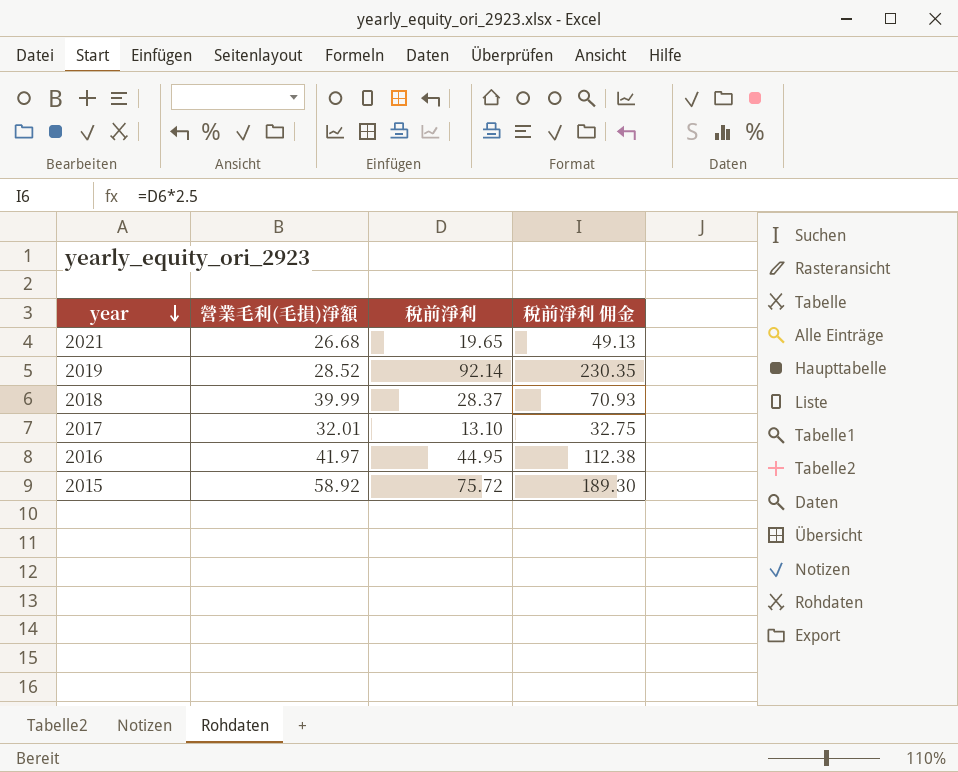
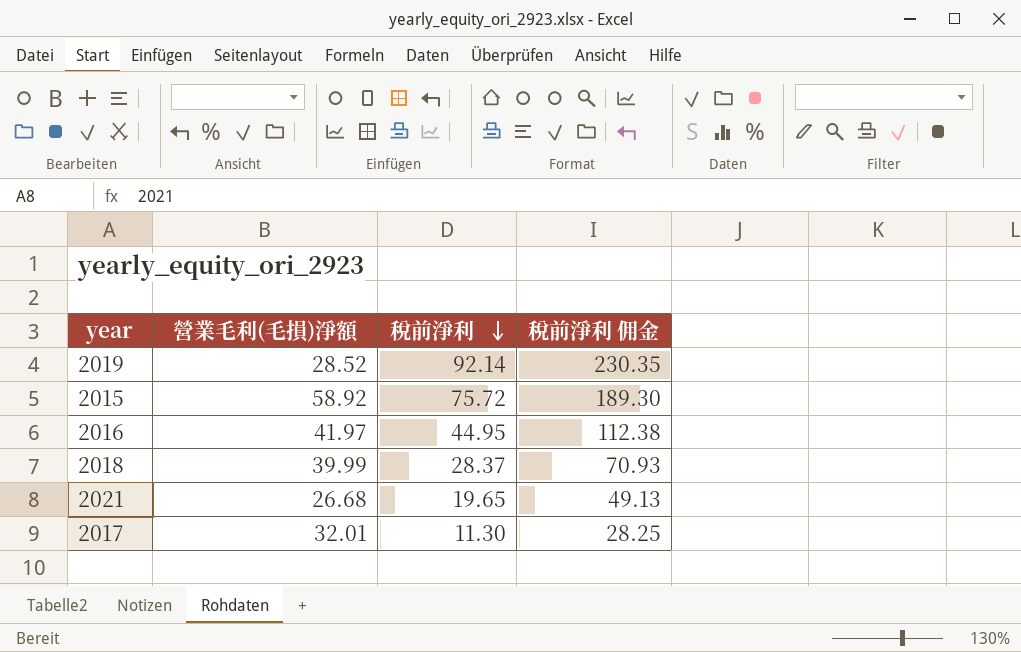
row order: year descending -> 稅前淨利 descending
2017 | 稅前淨利: 13.10 -> 11.30
2017 | 稅前淨利 佣金: 32.75 -> 28.25

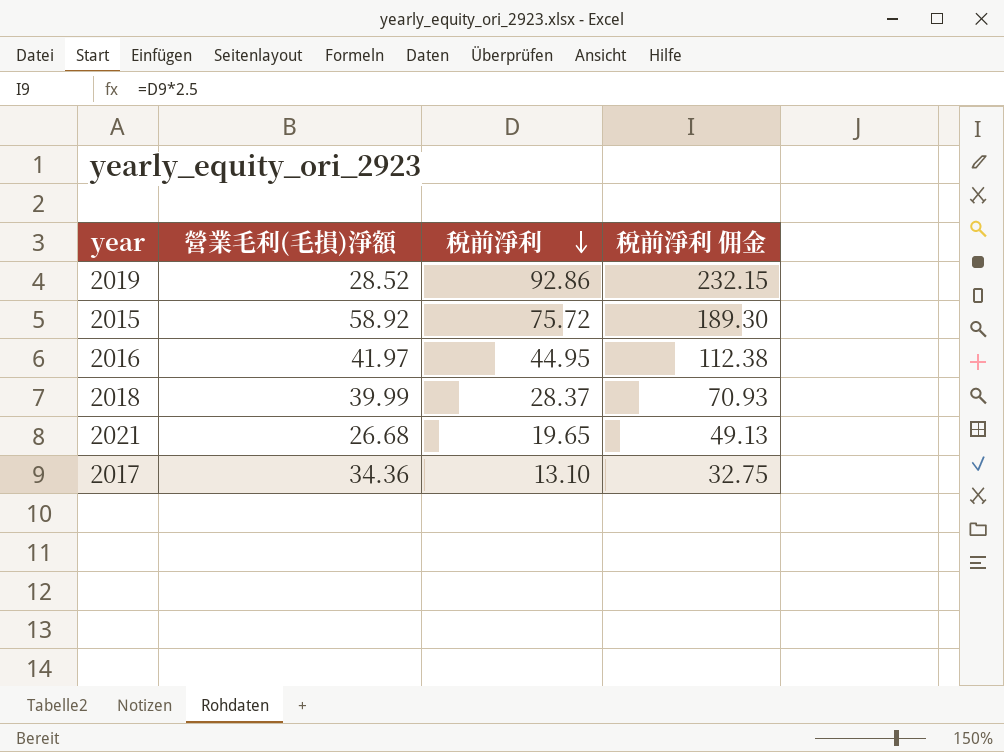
2019 | 稅前淨利: 92.14 -> 92.86
2019 | 稅前淨利 佣金: 230.35 -> 232.15
2017 | 營業毛利(毛損)淨額: 32.01 -> 34.36
2017 | 稅前淨利: 11.30 -> 13.10
2017 | 稅前淨利 佣金: 28.25 -> 32.75

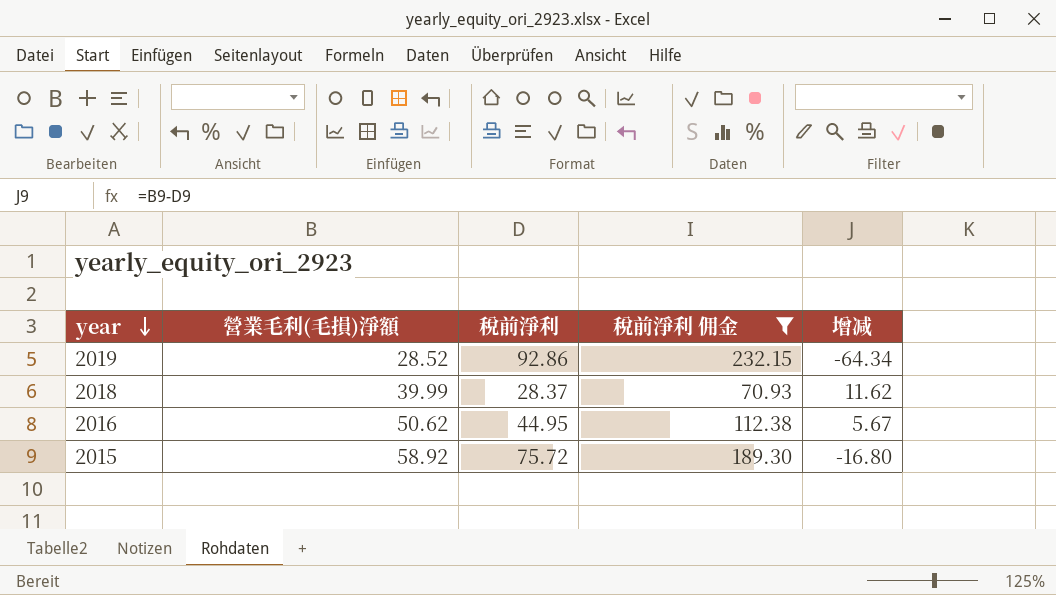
filter: none -> 稅前淨利 佣金 >= 70.93
row order: 稅前淨利 descending -> year descending
column 增减 | formula: none -> [營業毛利(毛損)淨額] - [稅前淨利]
2016 | 營業毛利(毛損)淨額: 41.97 -> 50.62

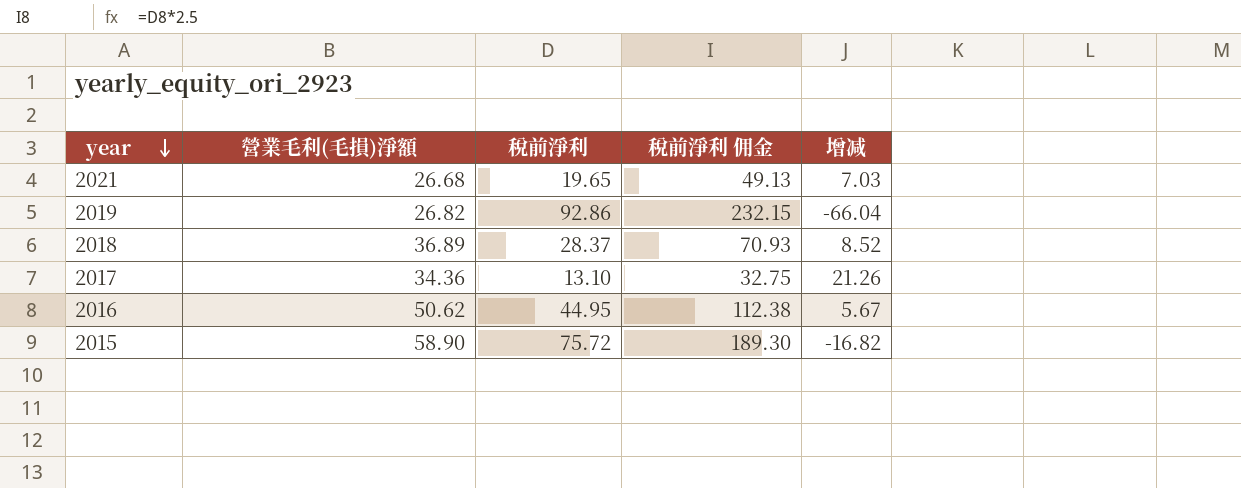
filter: 稅前淨利 佣金 >= 70.93 -> none
2019 | 營業毛利(毛損)淨額: 28.52 -> 26.82
2019 | 增减: -64.34 -> -66.04
2018 | 營業毛利(毛損)淨額: 39.99 -> 36.89
2018 | 增减: 11.62 -> 8.52
2015 | 營業毛利(毛損)淨額: 58.92 -> 58.90
2015 | 增减: -16.80 -> -16.82

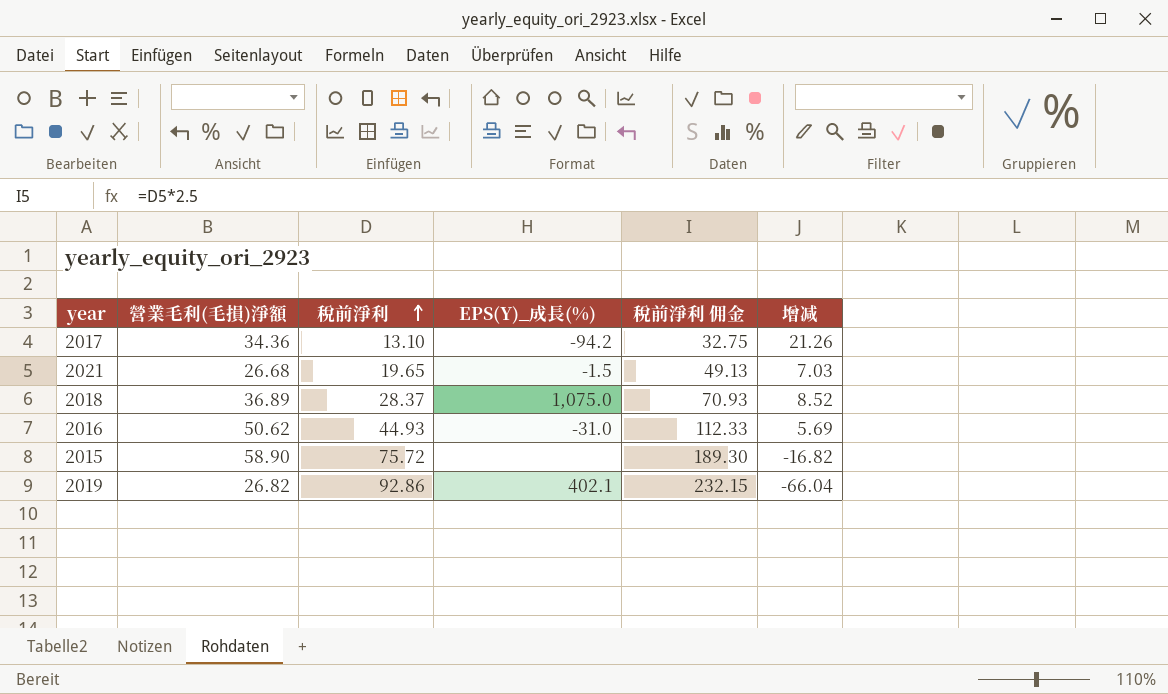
row order: year descending -> 稅前淨利 ascending
column EPS(Y)_成長(%) | position: none -> 4
2016 | 稅前淨利: 44.95 -> 44.93
2016 | 稅前淨利 佣金: 112.38 -> 112.33
2016 | 增减: 5.67 -> 5.69

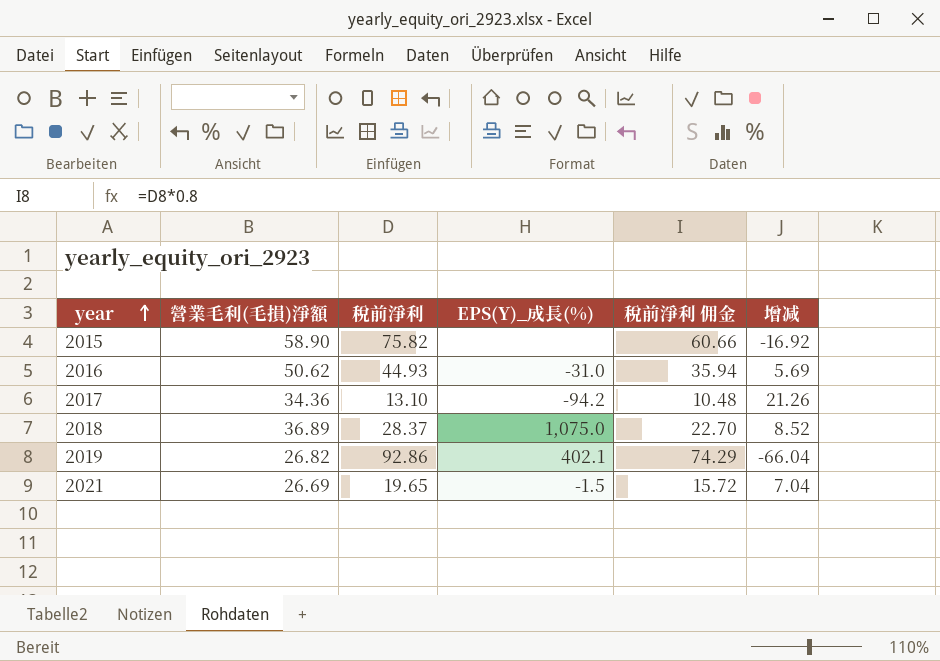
row order: 稅前淨利 ascending -> year ascending
column 稅前淨利 佣金 | formula: [稅前淨利] * 2.5 -> [稅前淨利] * 0.8
2015 | 稅前淨利: 75.72 -> 75.82
2015 | 增减: -16.82 -> -16.92
2021 | 營業毛利(毛損)淨額: 26.68 -> 26.69
2021 | 增减: 7.03 -> 7.04

